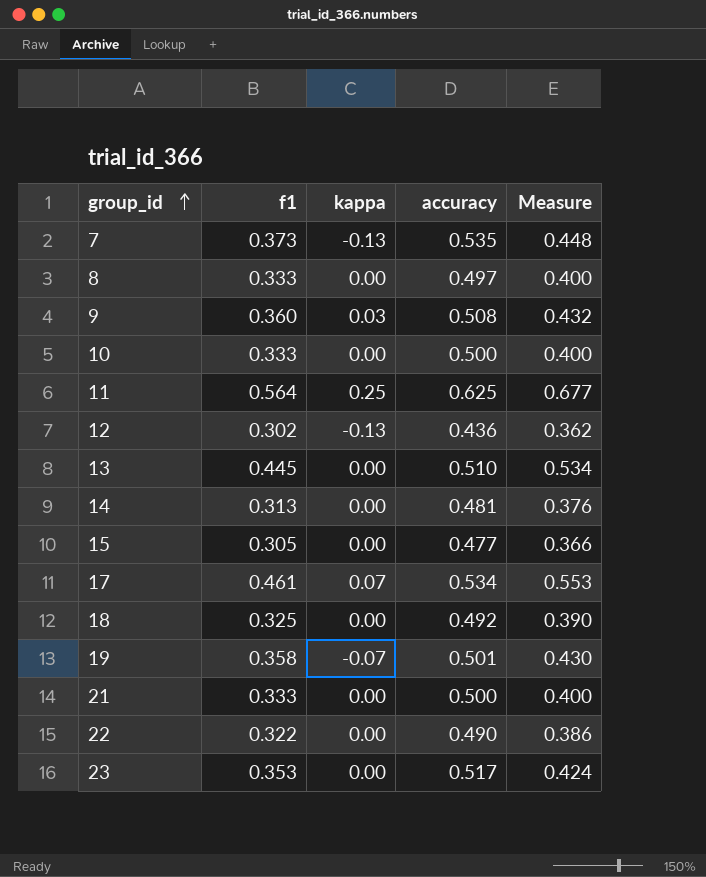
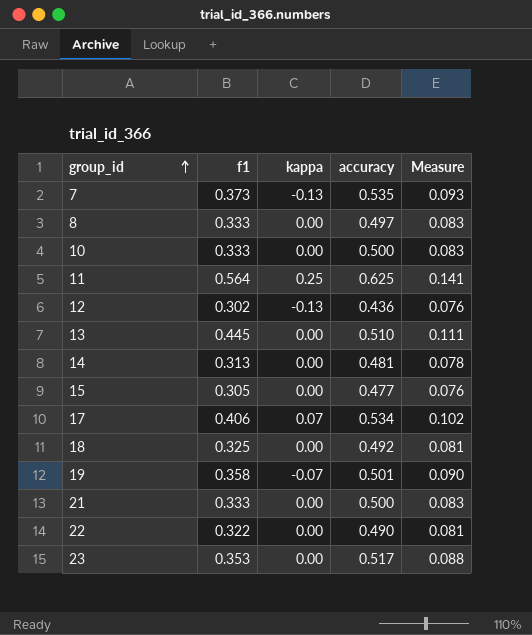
column Measure | formula: [f1] * 1.2 -> [f1] * 0.25
row 9: 0.360 | 0.03 | 0.508 | 0.432 -> none
17 | f1: 0.461 -> 0.406

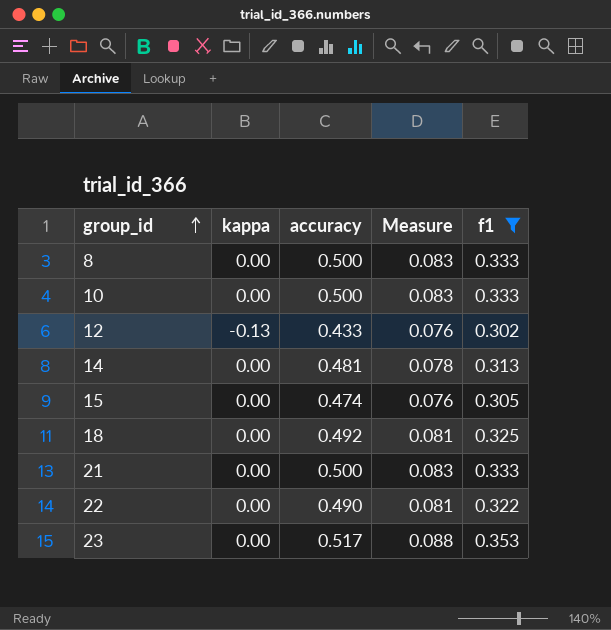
filter: none -> f1 <= 0.353
column f1 | position: 2 -> 5
8 | accuracy: 0.497 -> 0.500
12 | accuracy: 0.436 -> 0.433
15 | accuracy: 0.477 -> 0.474

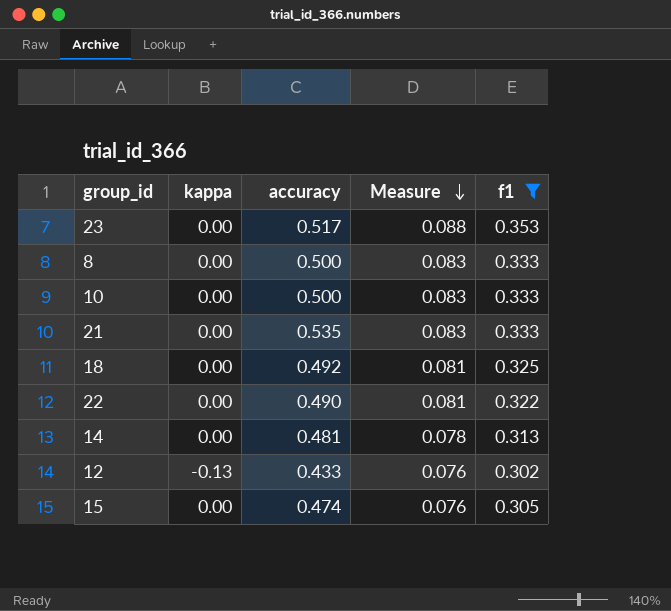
row order: group_id ascending -> Measure descending
21 | accuracy: 0.500 -> 0.535

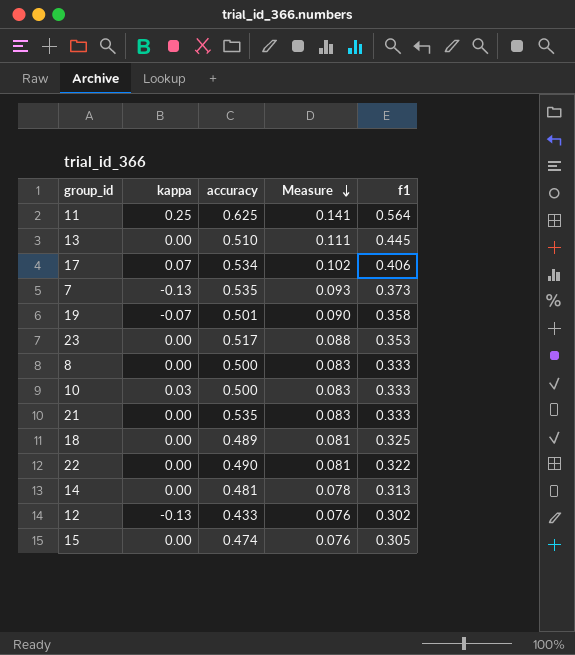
filter: f1 <= 0.353 -> none
10 | kappa: 0.00 -> 0.03
18 | accuracy: 0.492 -> 0.489

